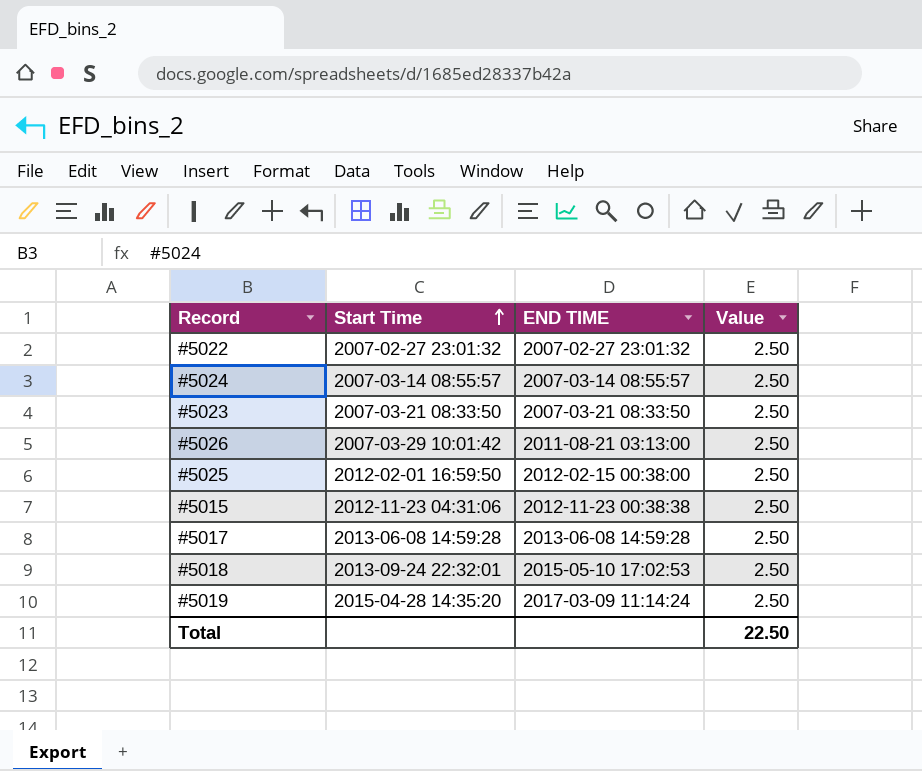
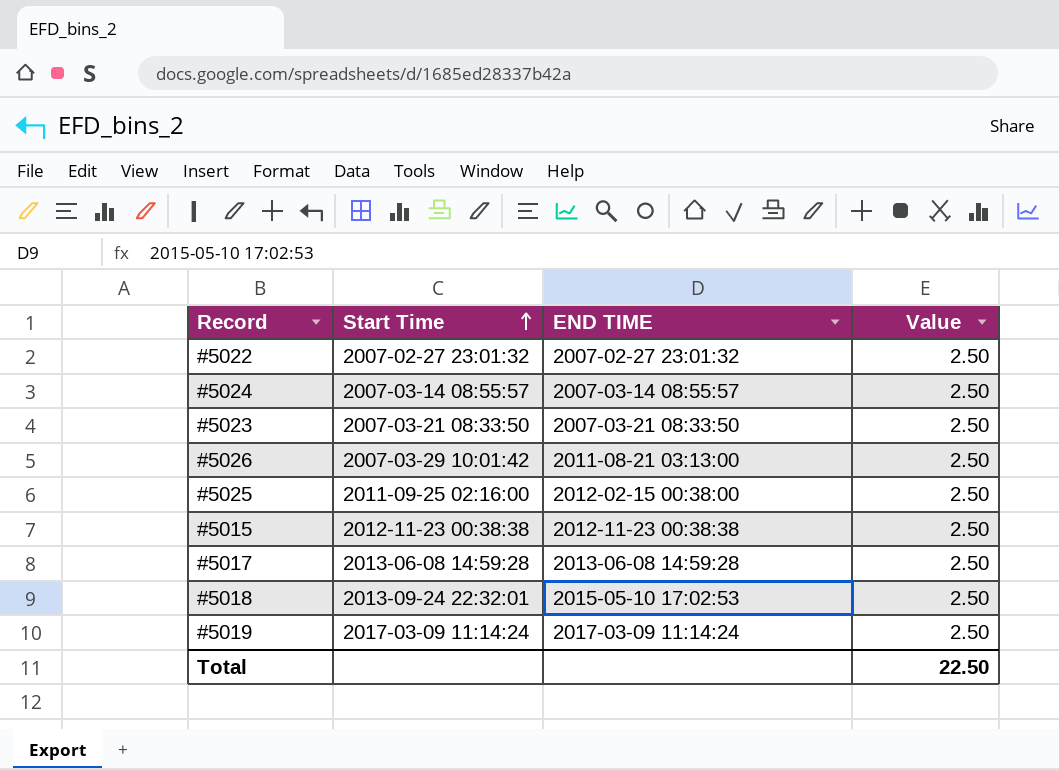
#5025 | Start Time: 2012-02-01 16:59:50 -> 2011-09-25 02:16:00
#5015 | Start Time: 2012-11-23 04:31:06 -> 2012-11-23 00:38:38
#5019 | Start Time: 2015-04-28 14:35:20 -> 2017-03-09 11:14:24

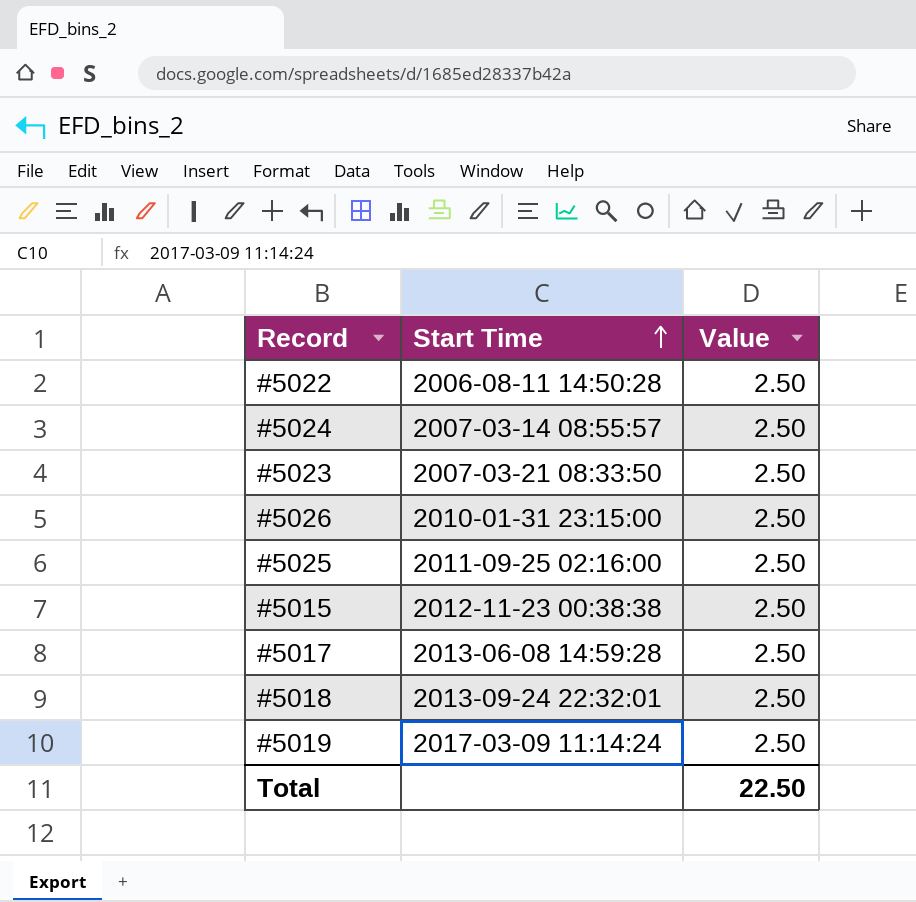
column END TIME | position: 3 -> none
#5022 | Start Time: 2007-02-27 23:01:32 -> 2006-08-11 14:50:28
#5026 | Start Time: 2007-03-29 10:01:42 -> 2010-01-31 23:15:00

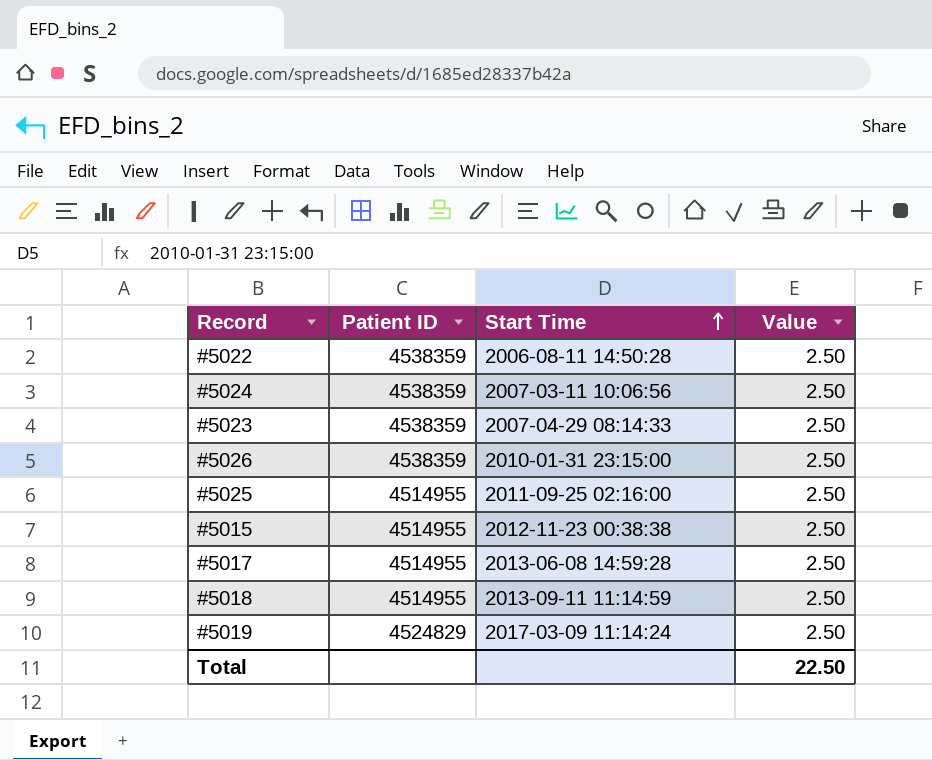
column Patient ID | position: none -> 2
#5024 | Start Time: 2007-03-14 08:55:57 -> 2007-03-11 10:06:56
#5023 | Start Time: 2007-03-21 08:33:50 -> 2007-04-29 08:14:33
#5018 | Start Time: 2013-09-24 22:32:01 -> 2013-09-11 11:14:59

